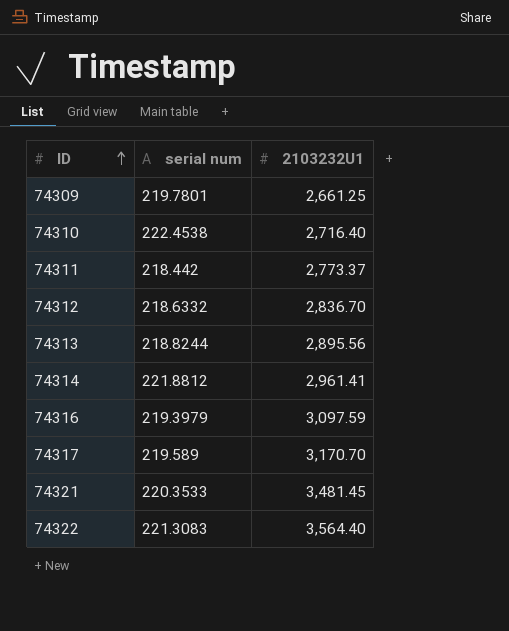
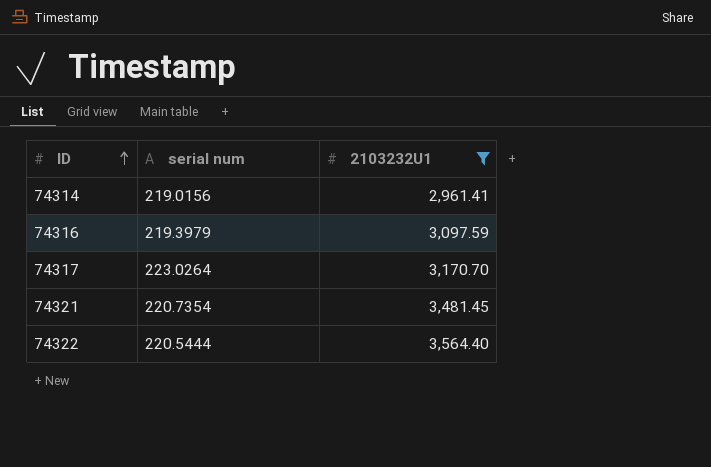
filter: none -> 2103232U1 >= 2,961.41
74314 | serial num: 221.8812 -> 219.0156
74317 | serial num: 219.589 -> 223.0264
74321 | serial num: 220.3533 -> 220.7354
74322 | serial num: 221.3083 -> 220.5444

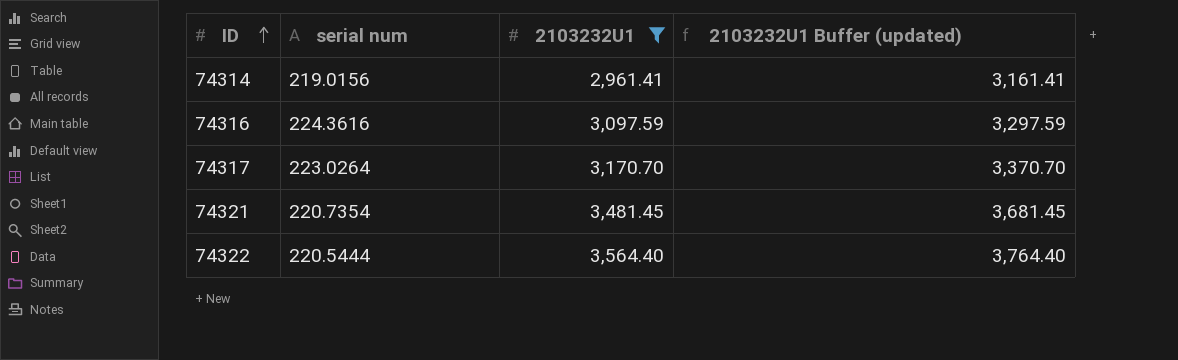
column 2103232U1 Buffer (updated) | formula: none -> [2103232U1] + 200
74316 | serial num: 219.3979 -> 224.3616

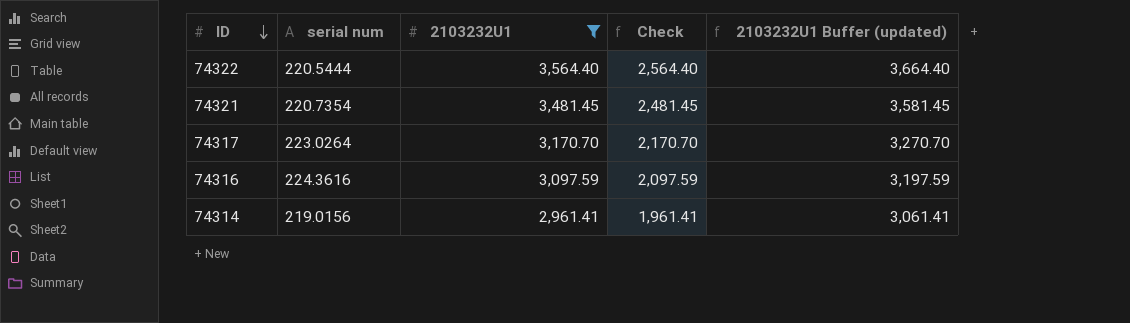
row order: ID ascending -> ID descending
column Check | formula: none -> [2103232U1] - 1000
column 2103232U1 Buffer (updated) | formula: [2103232U1] + 200 -> [2103232U1] + 100

